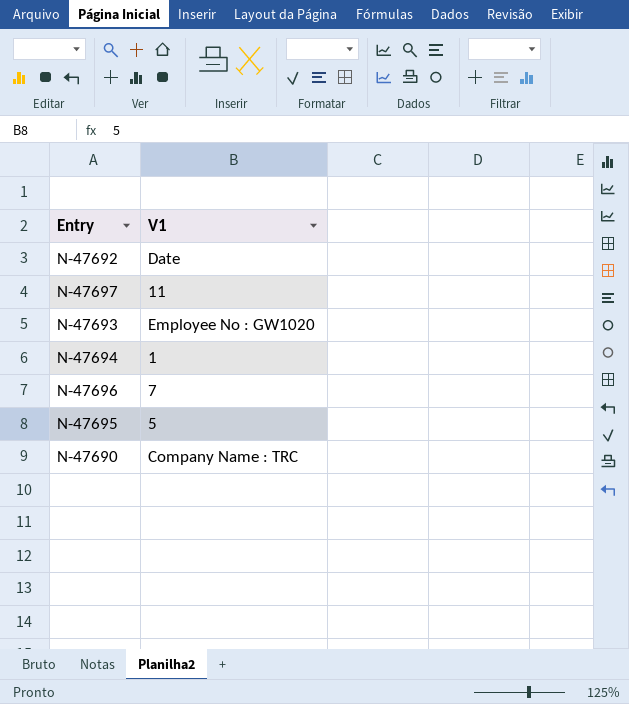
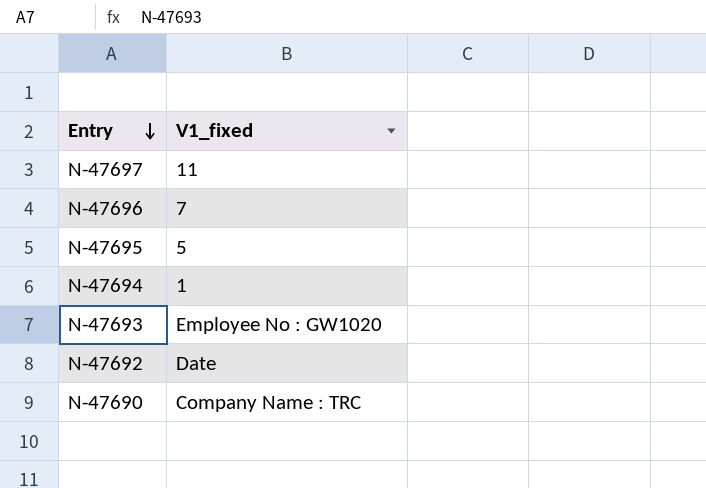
row order: none -> Entry descending
column name: V1 -> V1_fixed

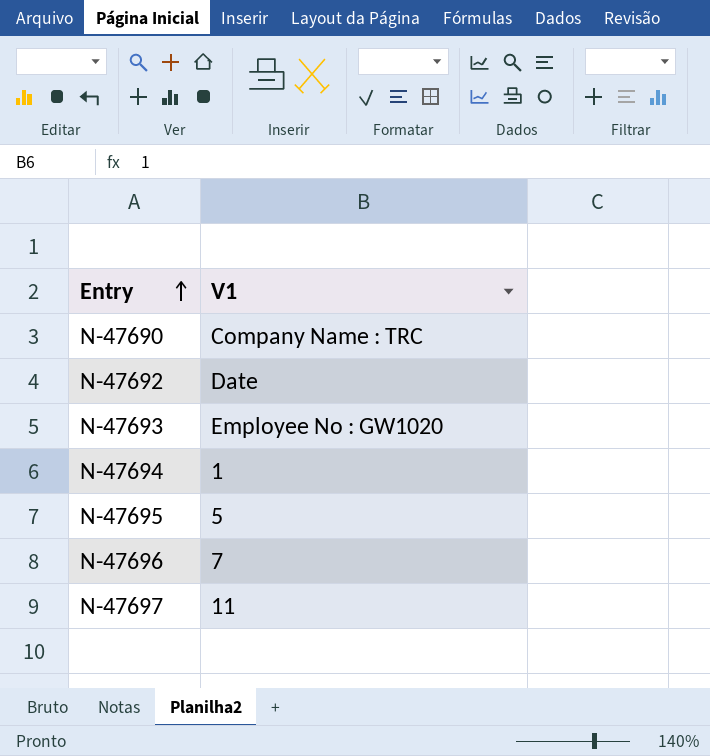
row order: Entry descending -> Entry ascending
column name: V1_fixed -> V1

